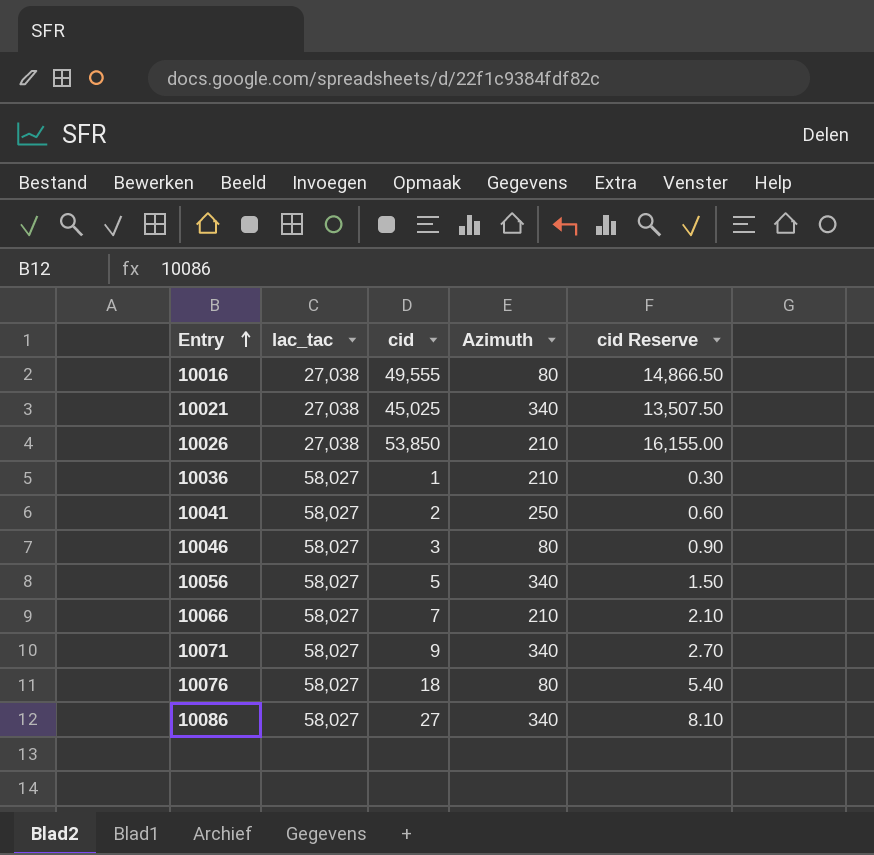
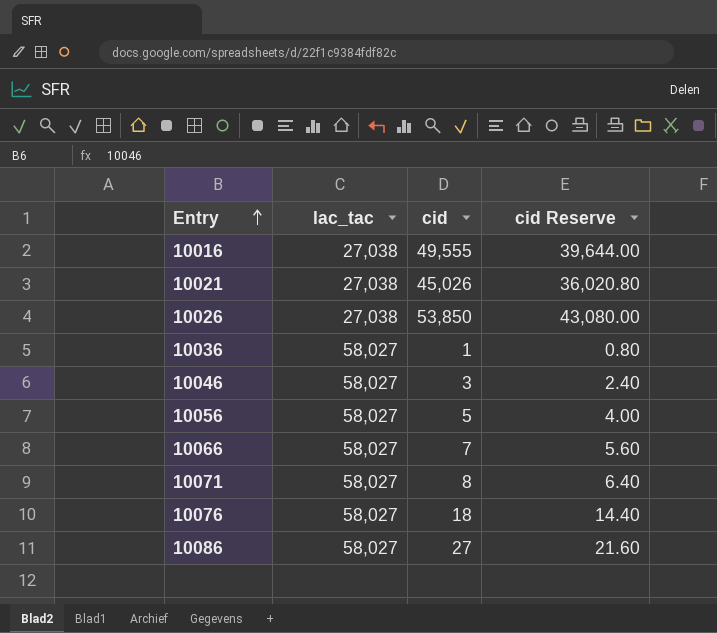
column Azimuth | position: 4 -> none
column cid Reserve | formula: [cid] * 0.3 -> [cid] * 0.8
row 10041: 58,027 | 2 | 250 | 0.60 -> none
10021 | cid: 45,025 -> 45,026
10071 | cid: 9 -> 8

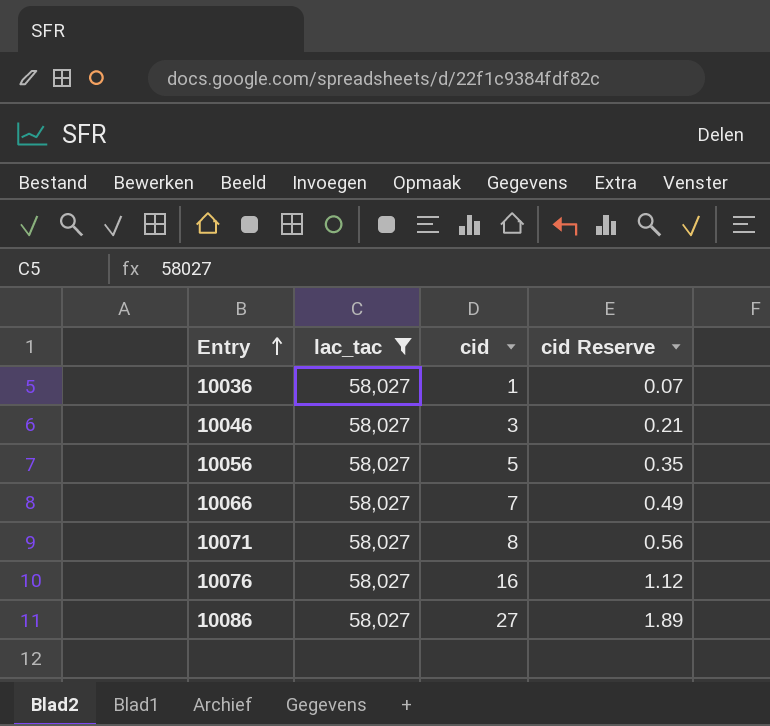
filter: none -> lac_tac = 58,027
column cid Reserve | formula: [cid] * 0.8 -> [cid] * 0.07
10076 | cid: 18 -> 16

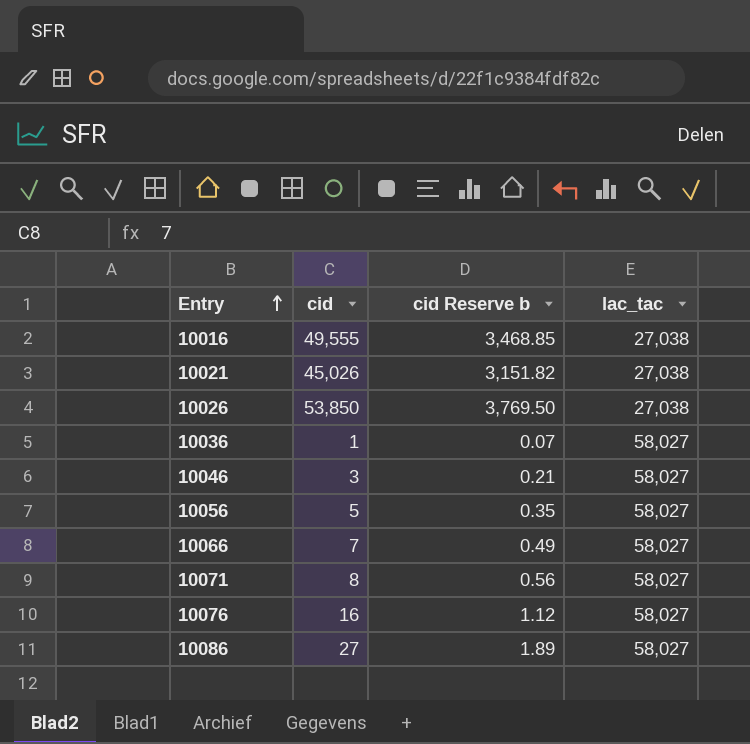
filter: lac_tac = 58,027 -> none
column name: cid Reserve -> cid Reserve b
column lac_tac | position: 2 -> 4

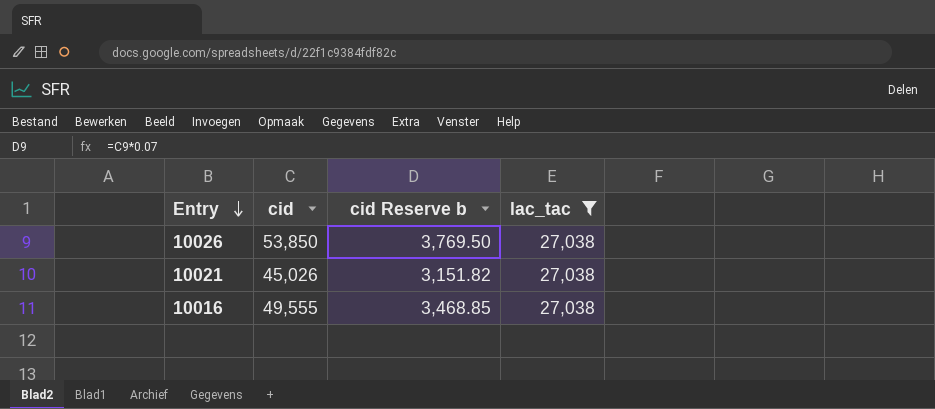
filter: none -> lac_tac = 27,038
row order: Entry ascending -> Entry descending

